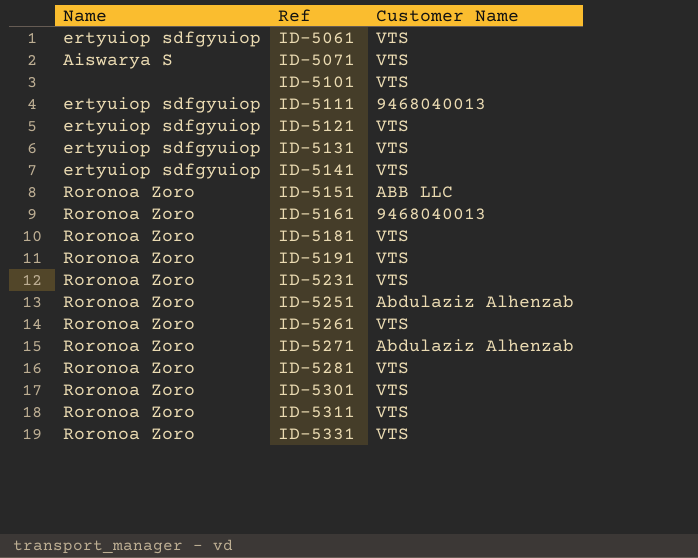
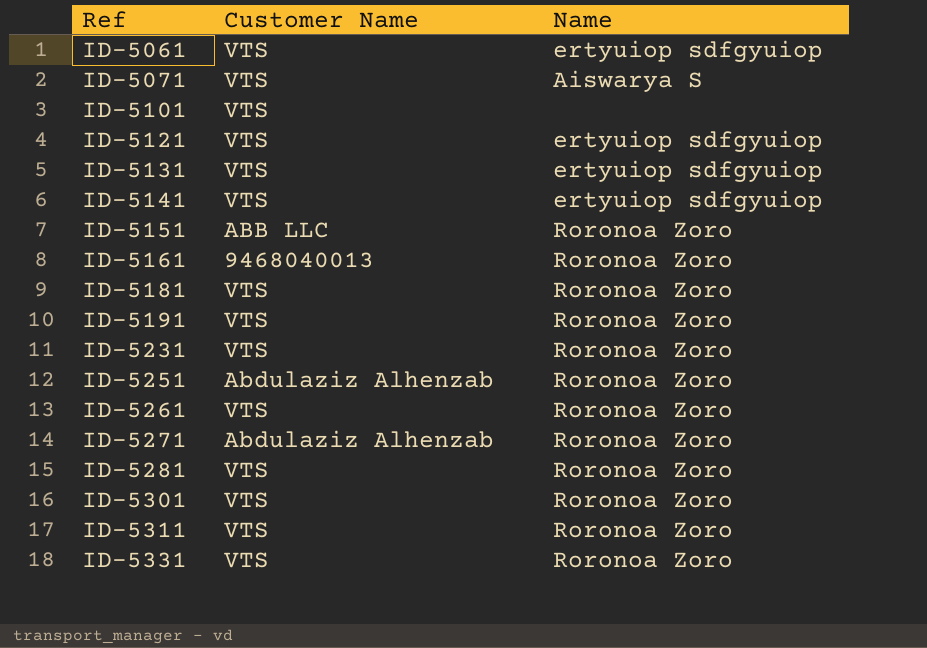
column Name | position: 1 -> 3
row ID-5111: ertyuiop sdfgyuiop | 9468040013 -> none

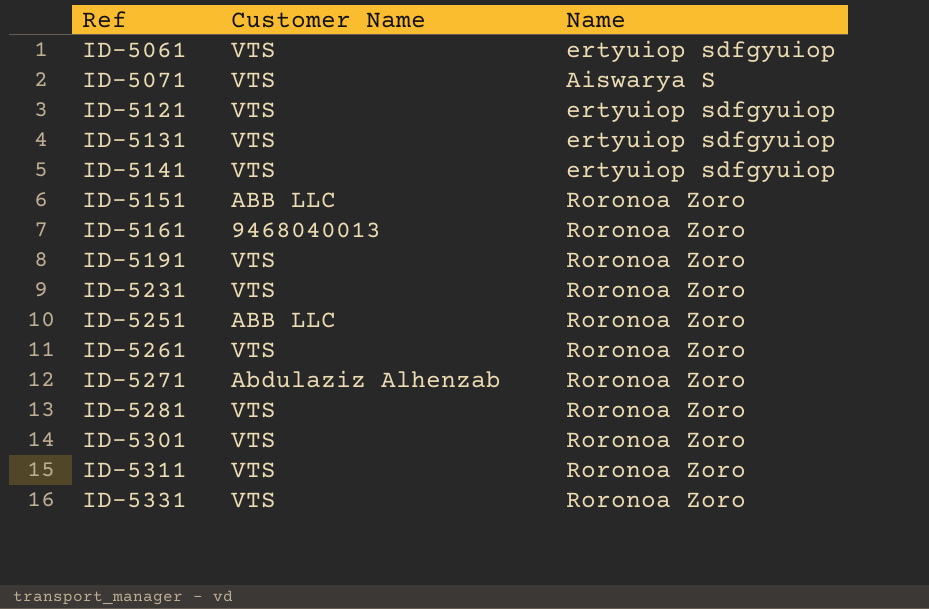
row ID-5101: VTS | none -> none
row ID-5181: VTS | Roronoa Zoro -> none
ID-5251 | Customer Name: Abdulaziz Alhenzab -> ABB LLC

